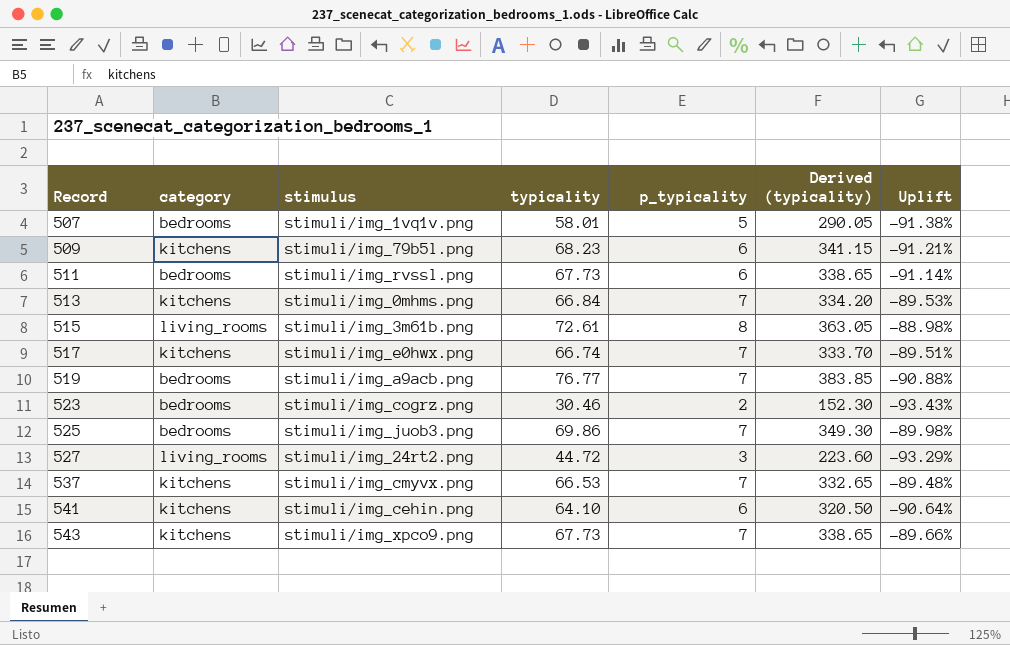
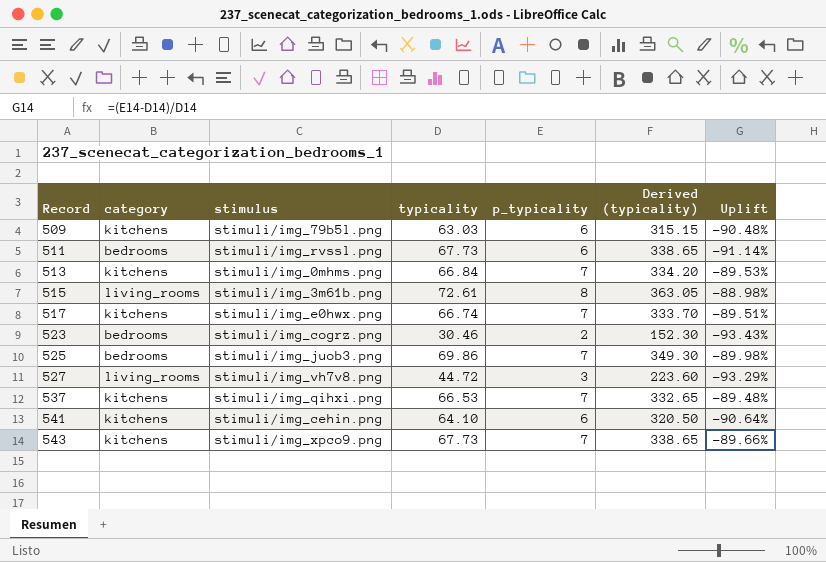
row 507: bedrooms | stimuli/img_1vq1v.png | 58.01 | 5 | 290.05 | -91.38% -> none
row 519: bedrooms | stimuli/img_a9acb.png | 76.77 | 7 | 383.85 | -90.88% -> none
509 | typicality: 68.23 -> 63.03
509 | Derived (typicality): 341.15 -> 315.15
509 | Uplift: -91.21% -> -90.48%
527 | stimulus: stimuli/img_24rt2.png -> stimuli/img_vh7v8.png
537 | stimulus: stimuli/img_cmyvx.png -> stimuli/img_qihxi.png

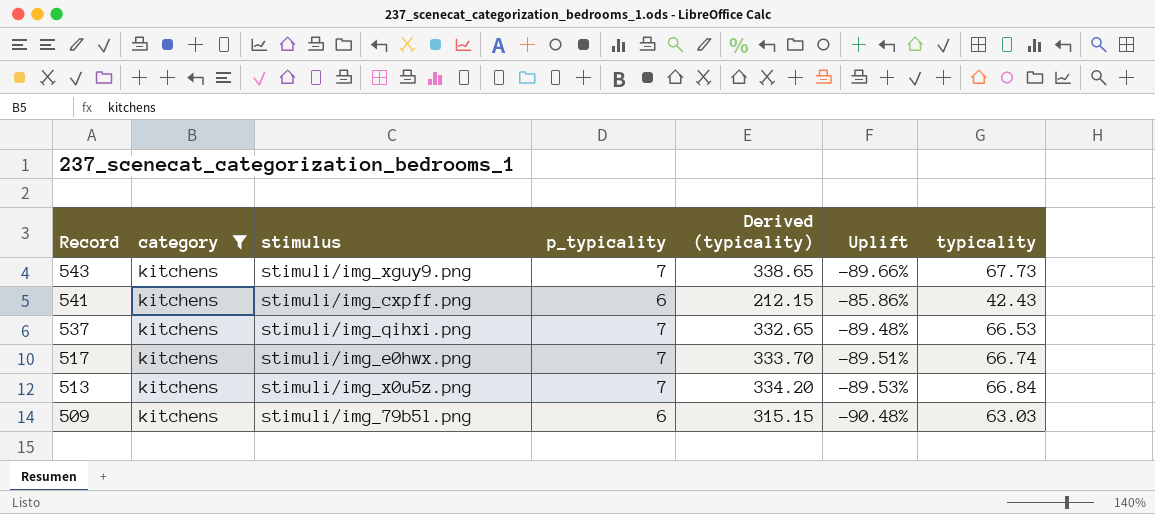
filter: none -> category = kitchens
row order: Record ascending -> Record descending
column typicality | position: 4 -> 7
543 | stimulus: stimuli/img_xpco9.png -> stimuli/img_xguy9.png
541 | stimulus: stimuli/img_cehin.png -> stimuli/img_cxpff.png
541 | Derived (typicality): 320.50 -> 212.15
541 | Uplift: -90.64% -> -85.86%
541 | typicality: 64.10 -> 42.43
513 | stimulus: stimuli/img_0mhms.png -> stimuli/img_x0u5z.png

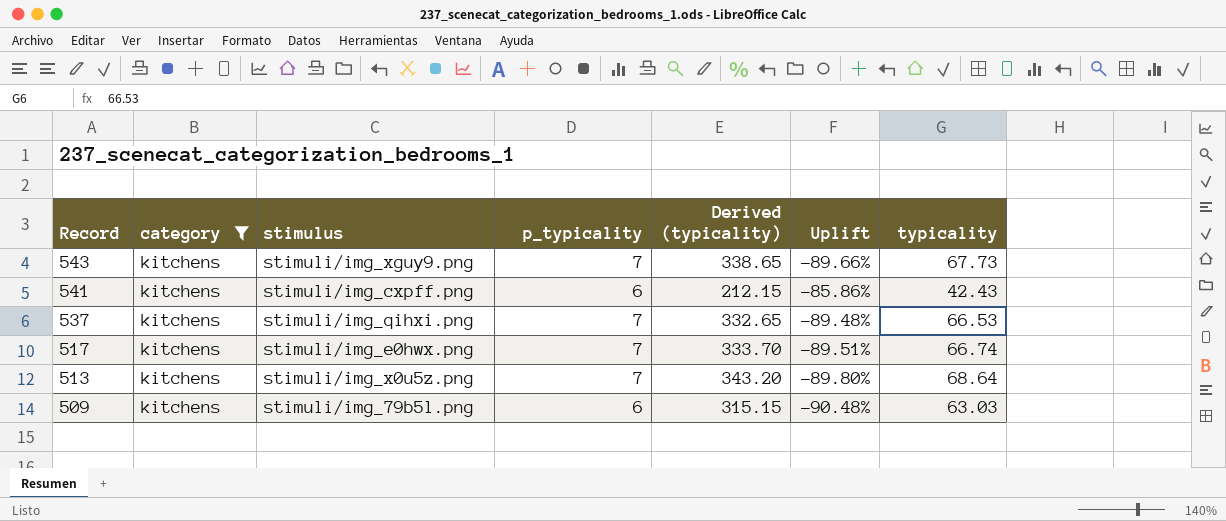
513 | Derived (typicality): 334.20 -> 343.20
513 | Uplift: -89.53% -> -89.80%
513 | typicality: 66.84 -> 68.64

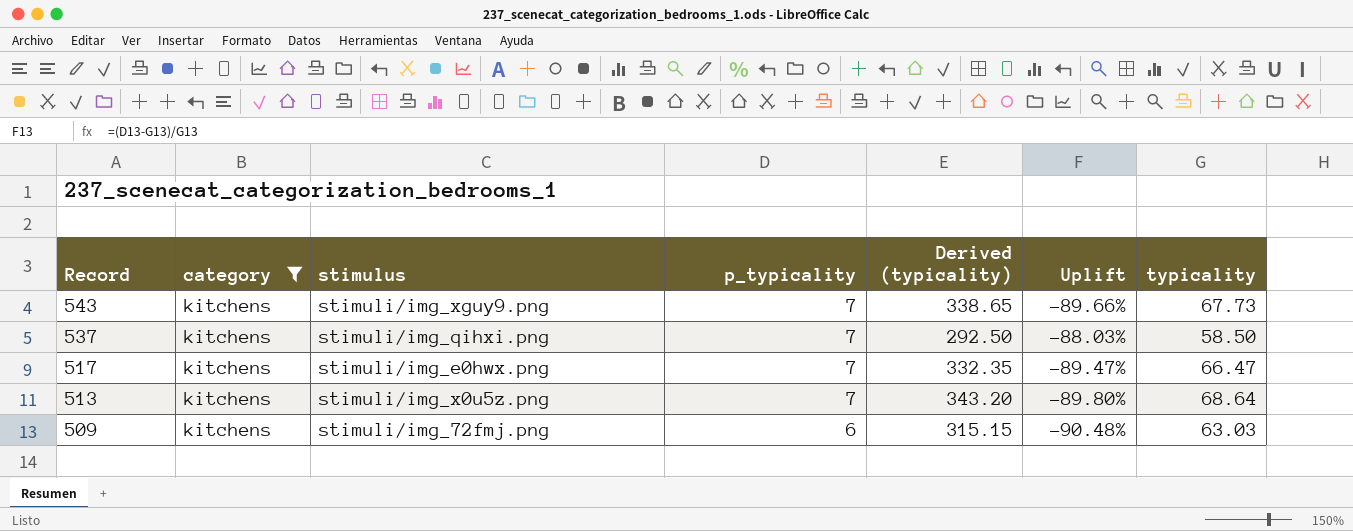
row 541: kitchens | stimuli/img_cxpff.png | 6 | 212.15 | -85.86% | 42.43 -> none
537 | Derived (typicality): 332.65 -> 292.50
537 | Uplift: -89.48% -> -88.03%
537 | typicality: 66.53 -> 58.50
517 | Derived (typicality): 333.70 -> 332.35
517 | Uplift: -89.51% -> -89.47%
517 | typicality: 66.74 -> 66.47
509 | stimulus: stimuli/img_79b5l.png -> stimuli/img_72fmj.png

